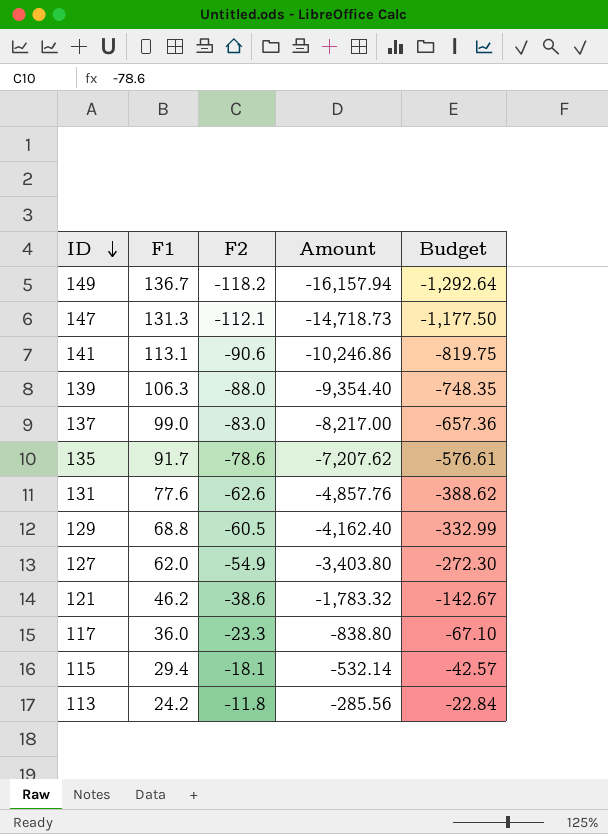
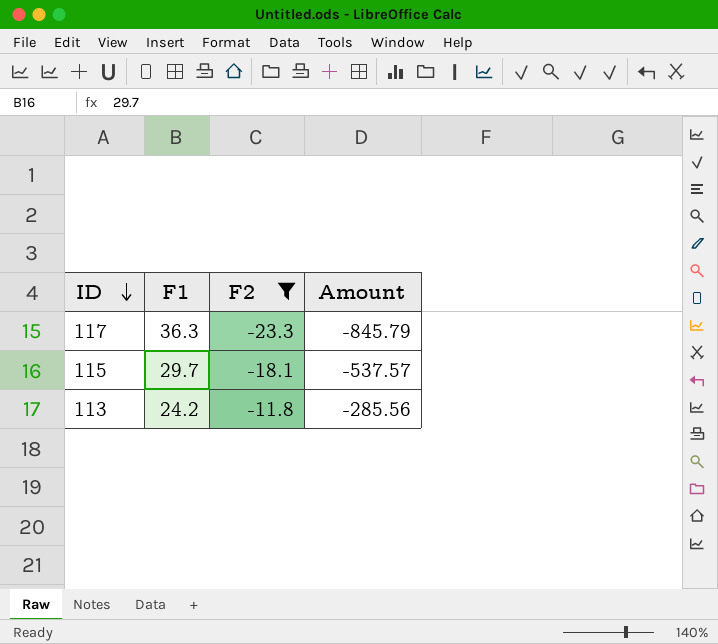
filter: none -> F2 >= -23.3
column Budget | formula: [Amount] * 0.08 -> none
117 | F1: 36.0 -> 36.3
117 | Amount: -838.80 -> -845.79
115 | F1: 29.4 -> 29.7
115 | Amount: -532.14 -> -537.57

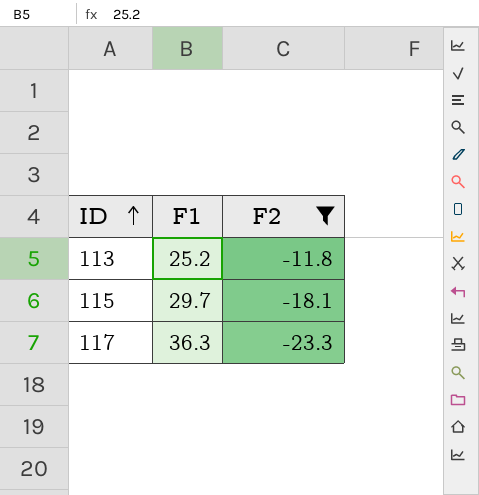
row order: ID descending -> ID ascending
column Amount | formula: [F1] * [F2] -> none
113 | F1: 24.2 -> 25.2

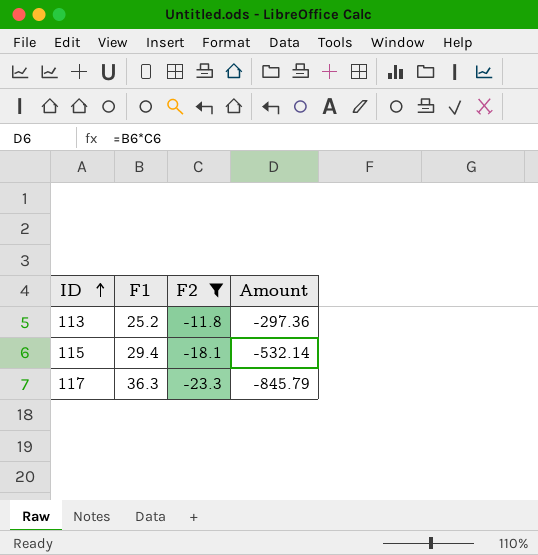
column Amount | formula: none -> [F1] * [F2]
115 | F1: 29.7 -> 29.4

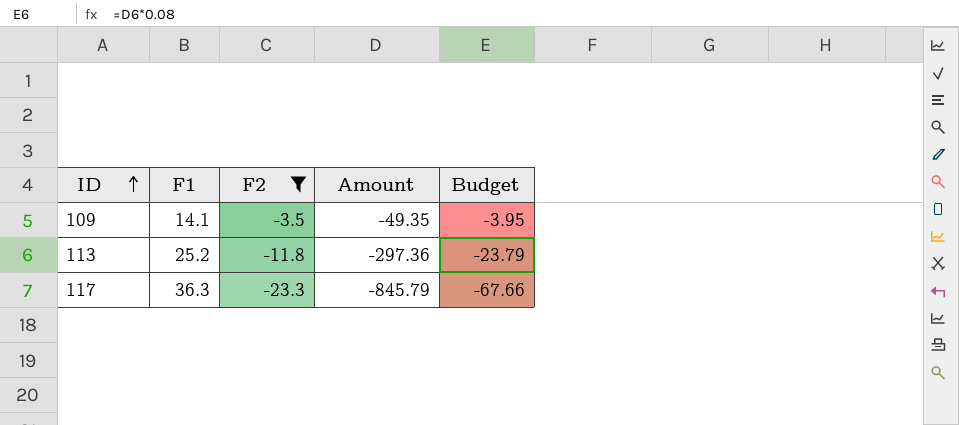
column Budget | formula: none -> [Amount] * 0.08
row 115: 29.4 | -18.1 | -532.14 -> none
row 109: none -> 14.1 | -3.5 | -49.35 | -3.95

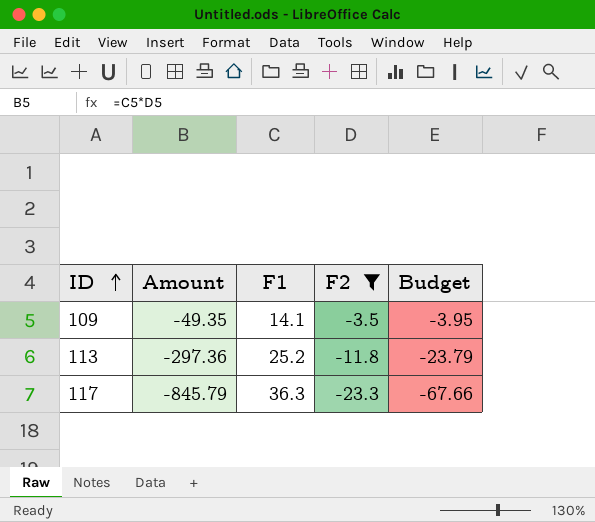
column Amount | position: 4 -> 2

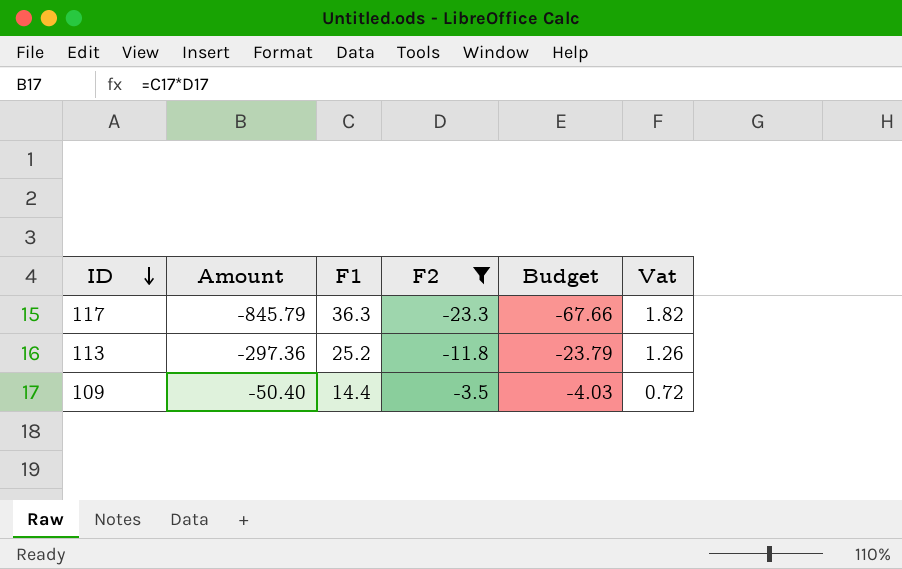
row order: ID ascending -> ID descending
column Vat | formula: none -> [F1] * 0.05
109 | Amount: -49.35 -> -50.40
109 | F1: 14.1 -> 14.4
109 | Budget: -3.95 -> -4.03

